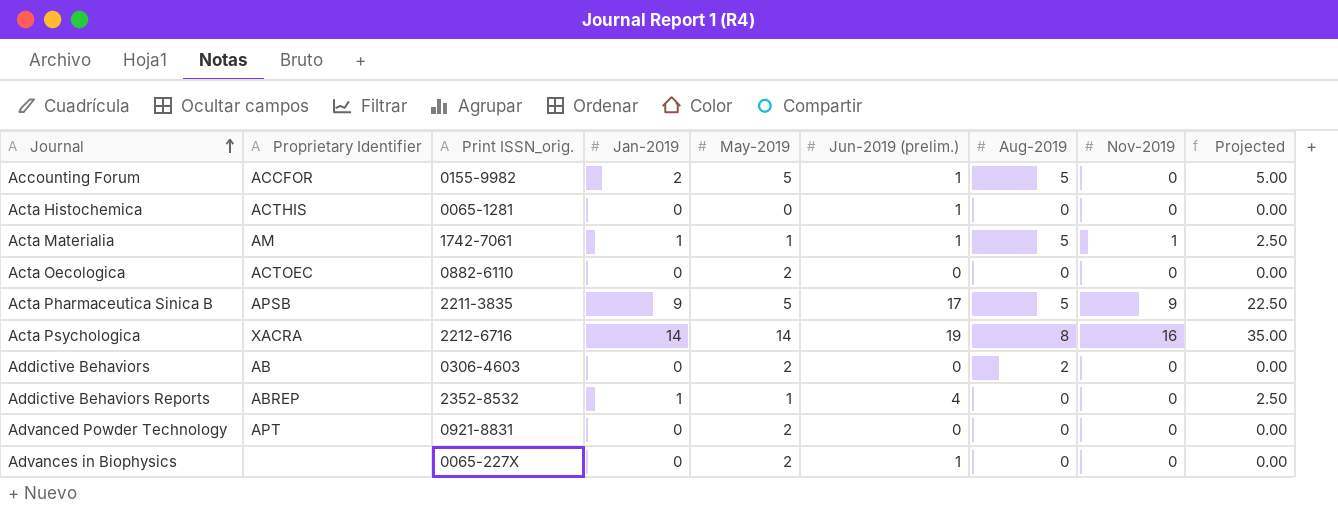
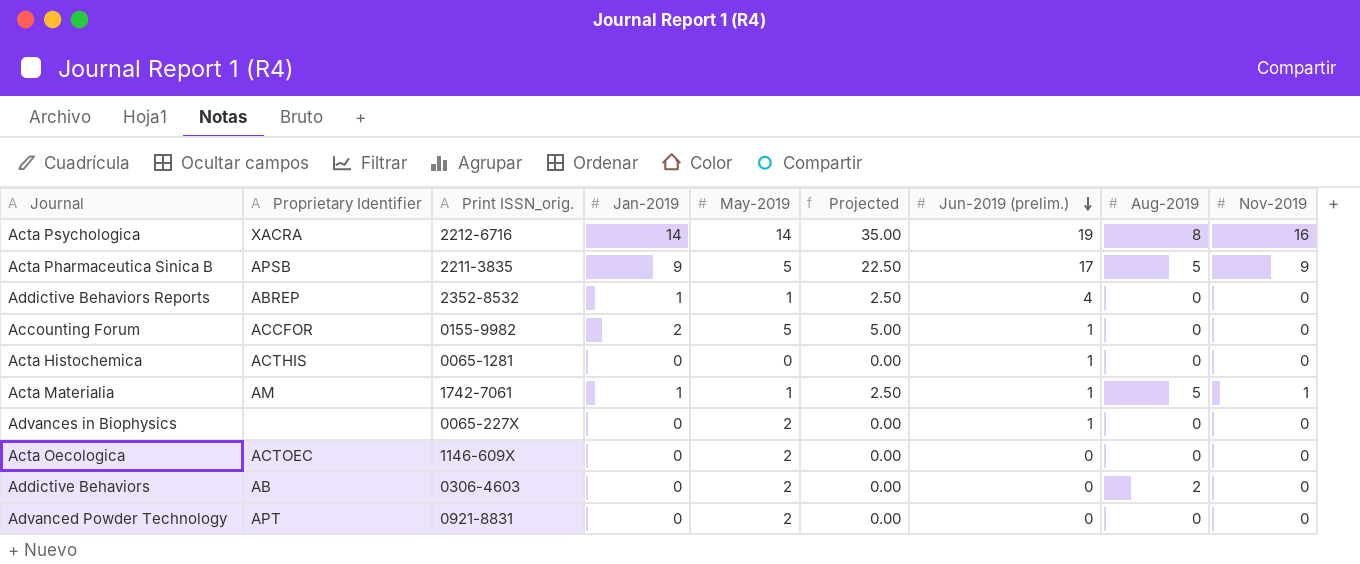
row order: Journal ascending -> Jun-2019 (prelim.) descending
column Projected | position: 9 -> 6
Accounting Forum | Aug-2019: 5 -> 0
Acta Oecologica | Print ISSN_orig.: 0882-6110 -> 1146-609X

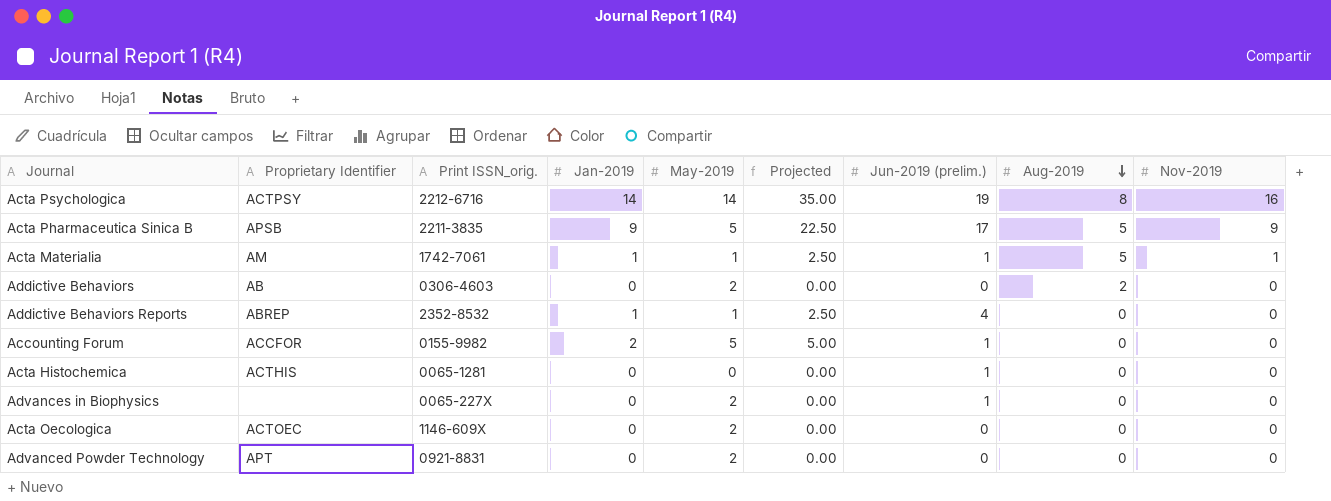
row order: Jun-2019 (prelim.) descending -> Aug-2019 descending
Acta Psychologica | Proprietary Identifier: XACRA -> ACTPSY

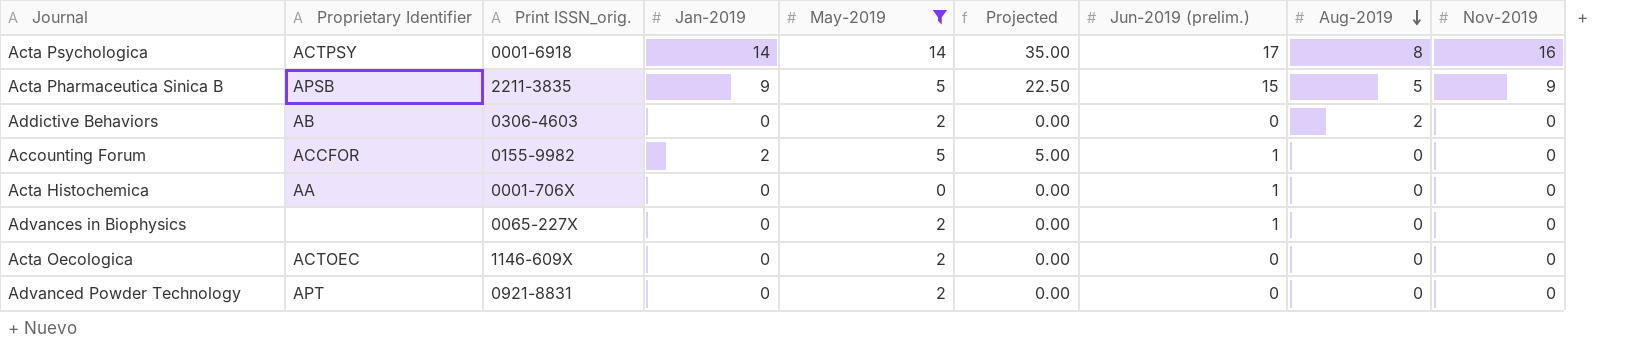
filter: none -> May-2019 != 1
Acta Psychologica | Print ISSN_orig.: 2212-6716 -> 0001-6918
Acta Psychologica | Jun-2019 (prelim.): 19 -> 17
Acta Pharmaceutica Sinica B | Jun-2019 (prelim.): 17 -> 15
Acta Histochemica | Proprietary Identifier: ACTHIS -> AA
Acta Histochemica | Print ISSN_orig.: 0065-1281 -> 0001-706X

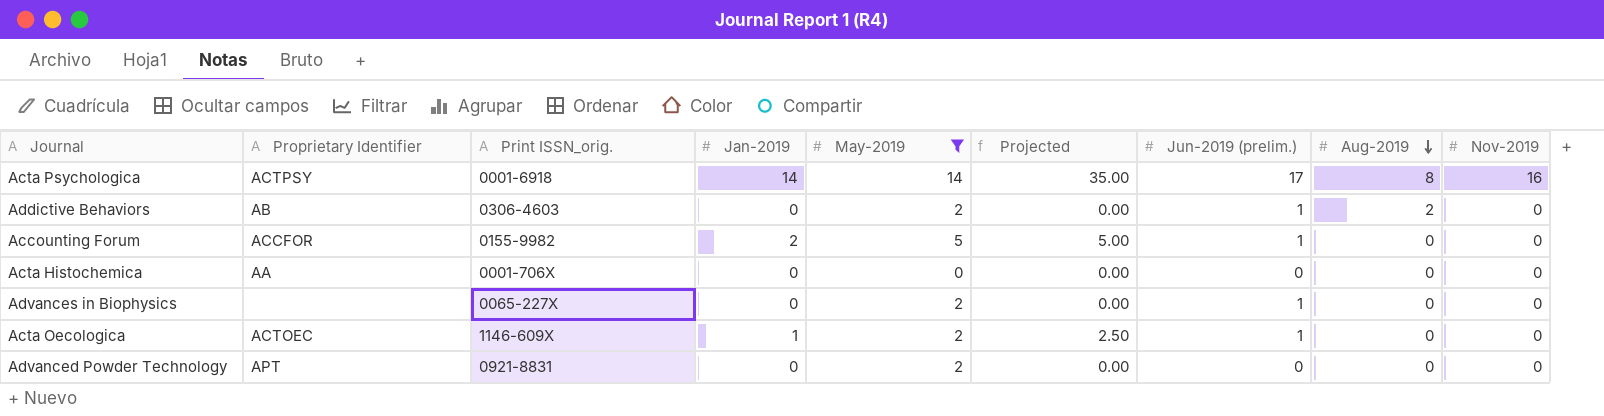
row Acta Pharmaceutica Sinica B: APSB | 2211-3835 | 9 | 5 | 22.50 | 15 | 5 | 9 -> none
Addictive Behaviors | Jun-2019 (prelim.): 0 -> 1
Acta Histochemica | Jun-2019 (prelim.): 1 -> 0
Acta Oecologica | Jan-2019: 0 -> 1
Acta Oecologica | Projected: 0.00 -> 2.50
Acta Oecologica | Jun-2019 (prelim.): 0 -> 1

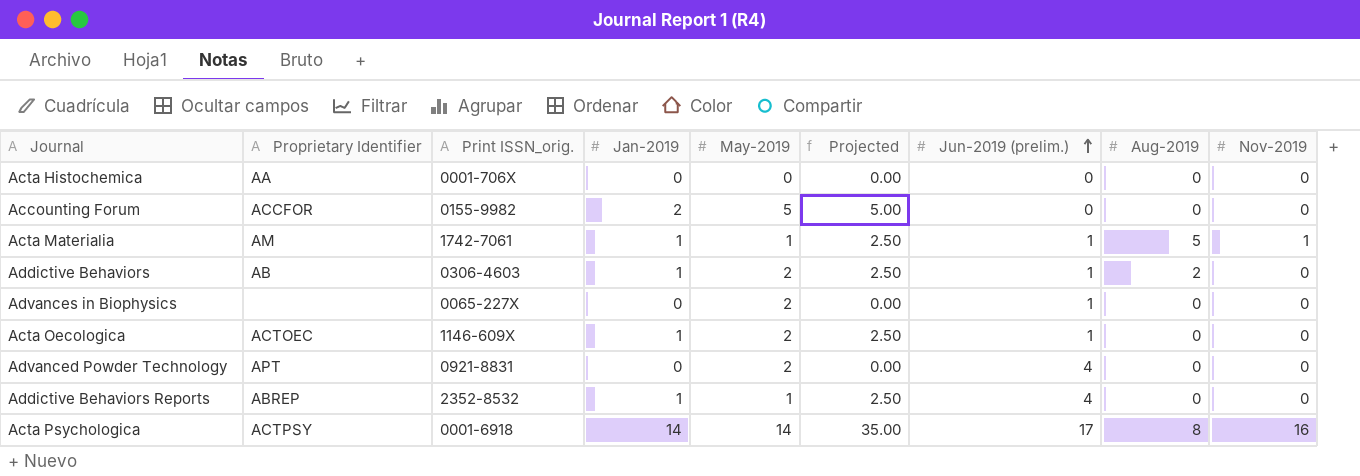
filter: May-2019 != 1 -> none
row order: Aug-2019 descending -> Jun-2019 (prelim.) ascending
Accounting Forum | Jun-2019 (prelim.): 1 -> 0
Addictive Behaviors | Jan-2019: 0 -> 1
Addictive Behaviors | Projected: 0.00 -> 2.50
Advanced Powder Technology | Jun-2019 (prelim.): 0 -> 4

